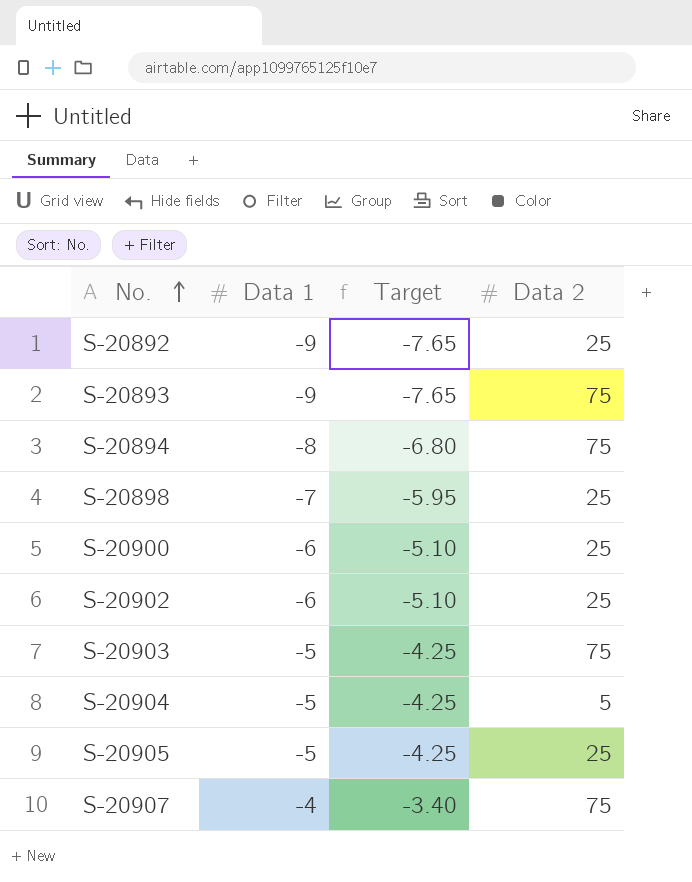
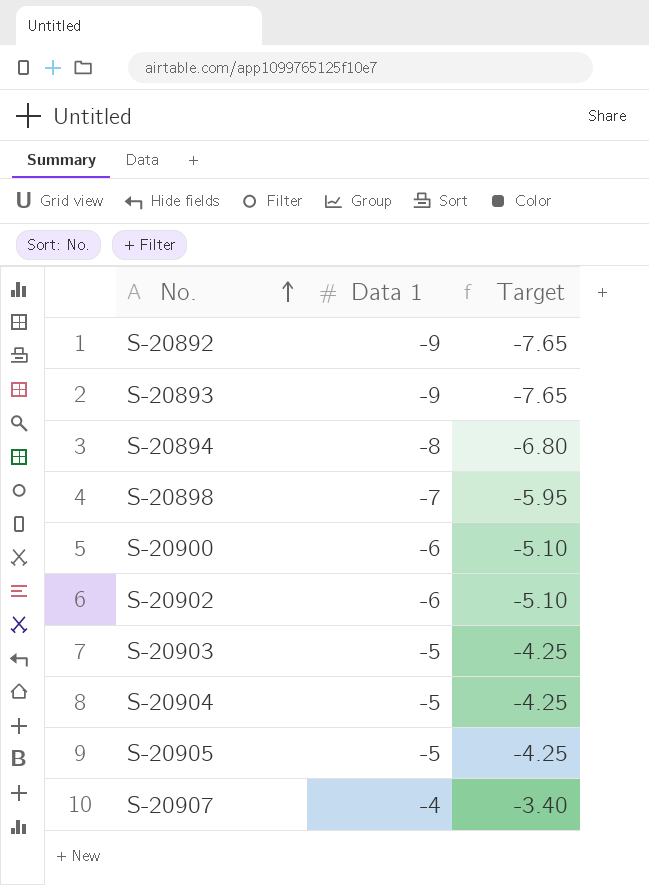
column Data 2 | position: 4 -> none

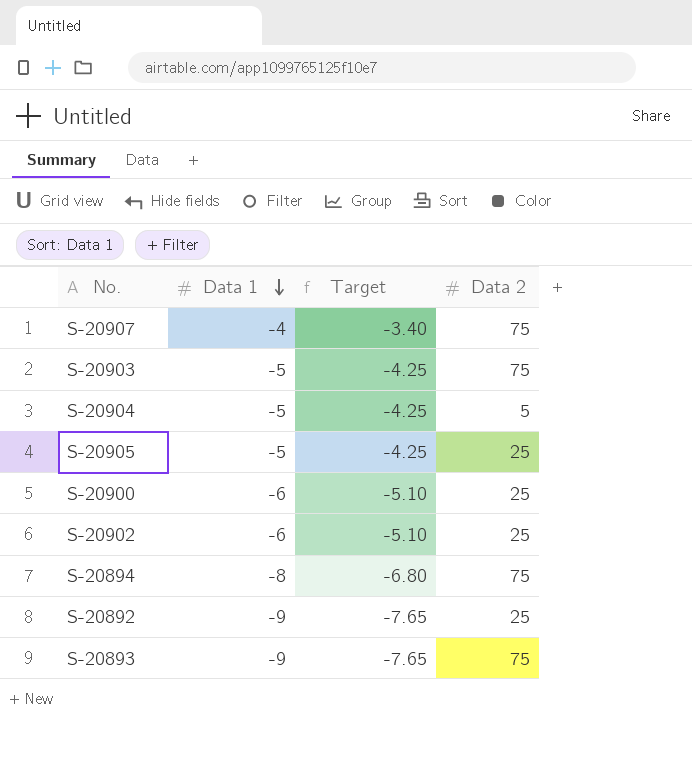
row order: No. ascending -> Data 1 descending
column Data 2 | position: none -> 4
row S-20898: -7 | -5.95 -> none

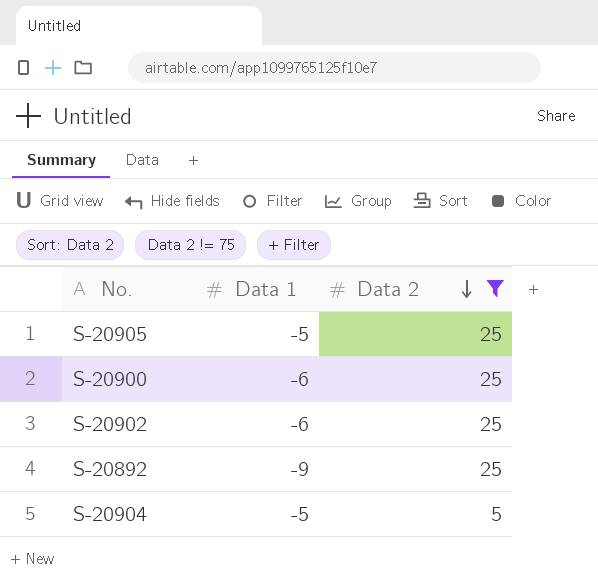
filter: none -> Data 2 != 75
row order: Data 1 descending -> Data 2 descending
column Target | formula: [Data 1] * 0.85 -> none

